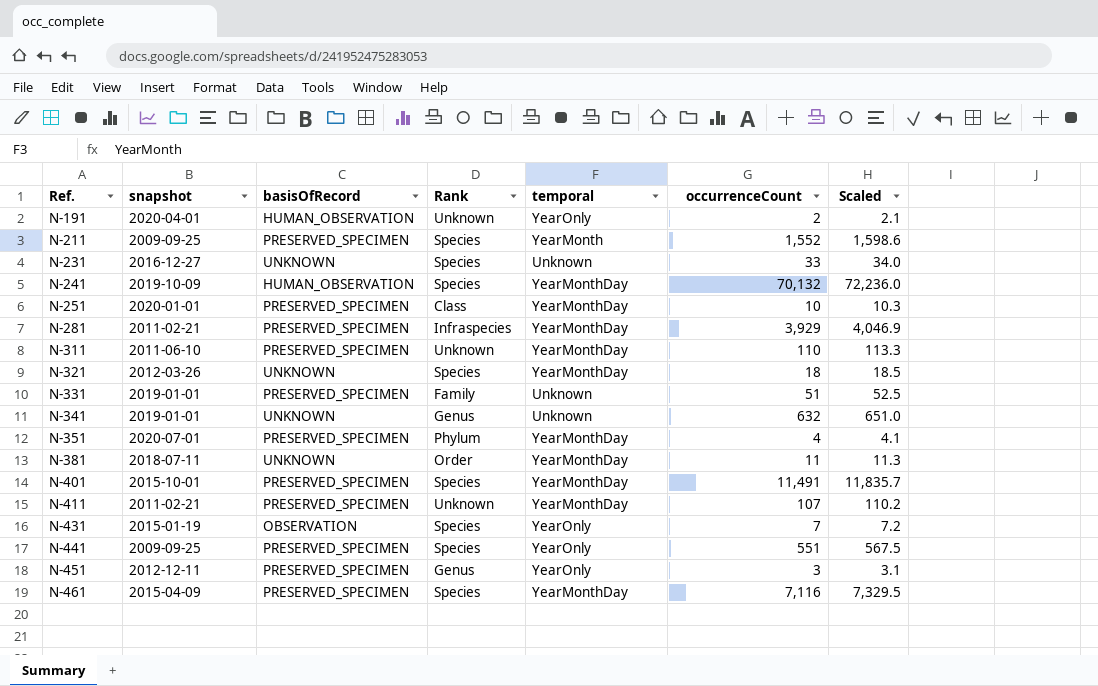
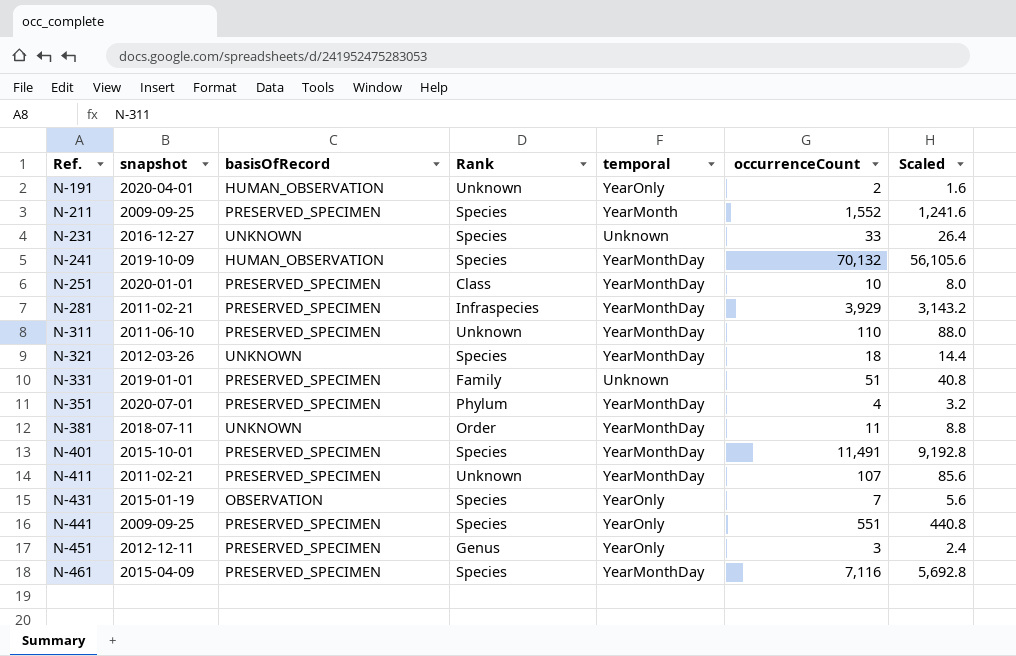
column Scaled | formula: [occurrenceCount] * 1.03 -> [occurrenceCount] * 0.8
row N-341: 2019-01-01 | UNKNOWN | Genus | Unknown | 632 | 651.0 -> none

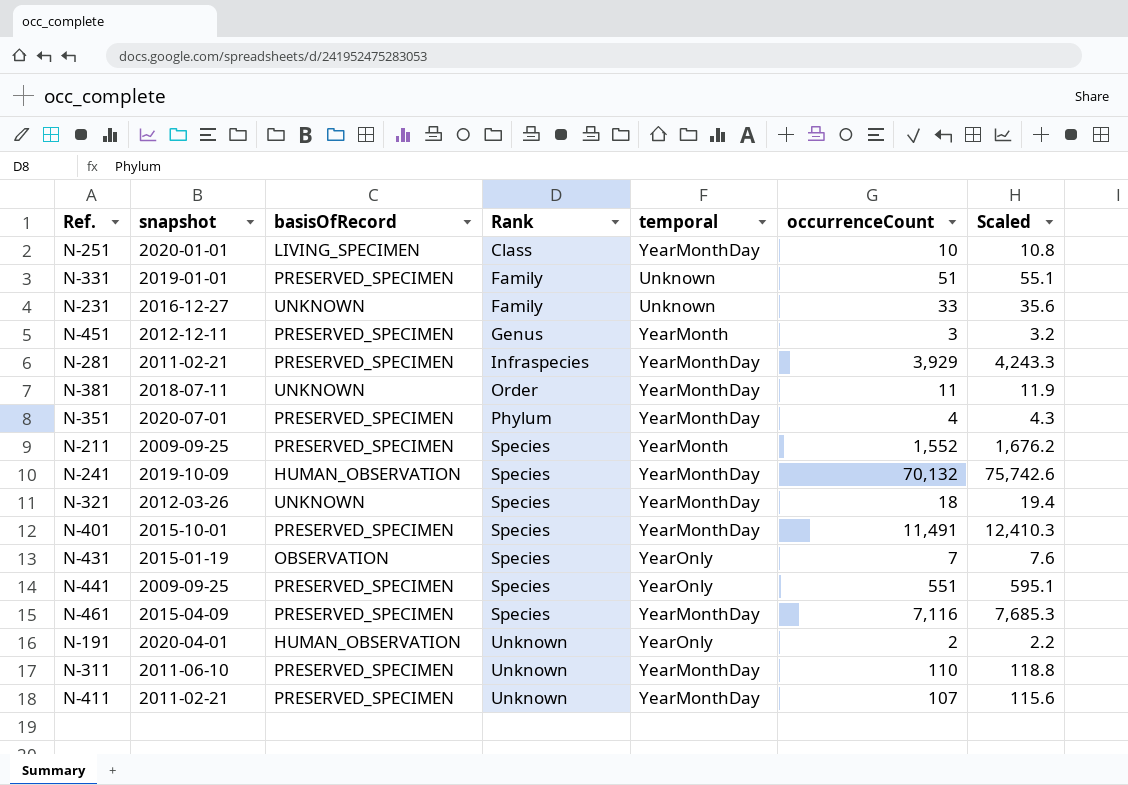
row order: Ref. ascending -> Rank ascending
column Scaled | formula: [occurrenceCount] * 0.8 -> [occurrenceCount] * 1.08
N-251 | basisOfRecord: PRESERVED_SPECIMEN -> LIVING_SPECIMEN
N-231 | Rank: Species -> Family
N-451 | temporal: YearOnly -> YearMonth

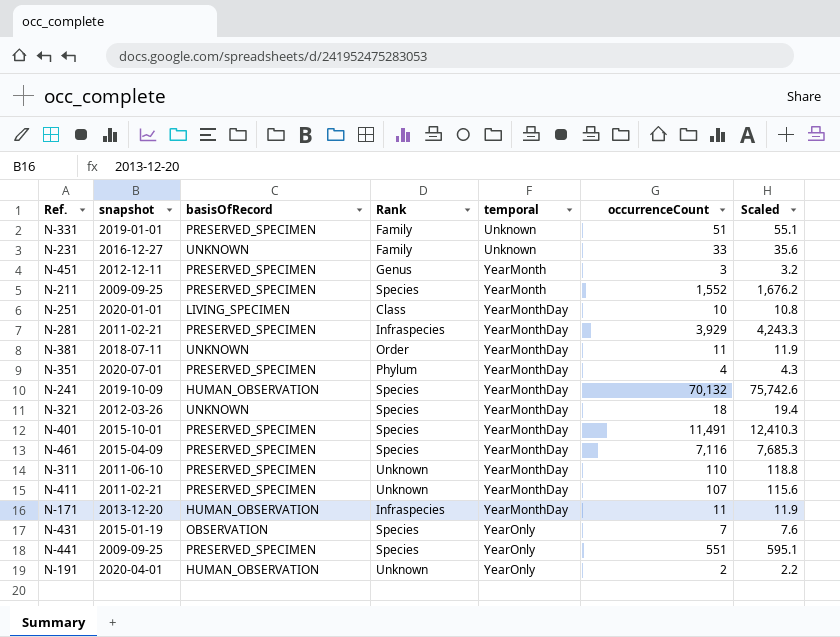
row order: Rank ascending -> temporal ascending
row N-171: none -> 2013-12-20 | HUMAN_OBSERVATION | Infraspecies | YearMonthDay | 11 | 11.9

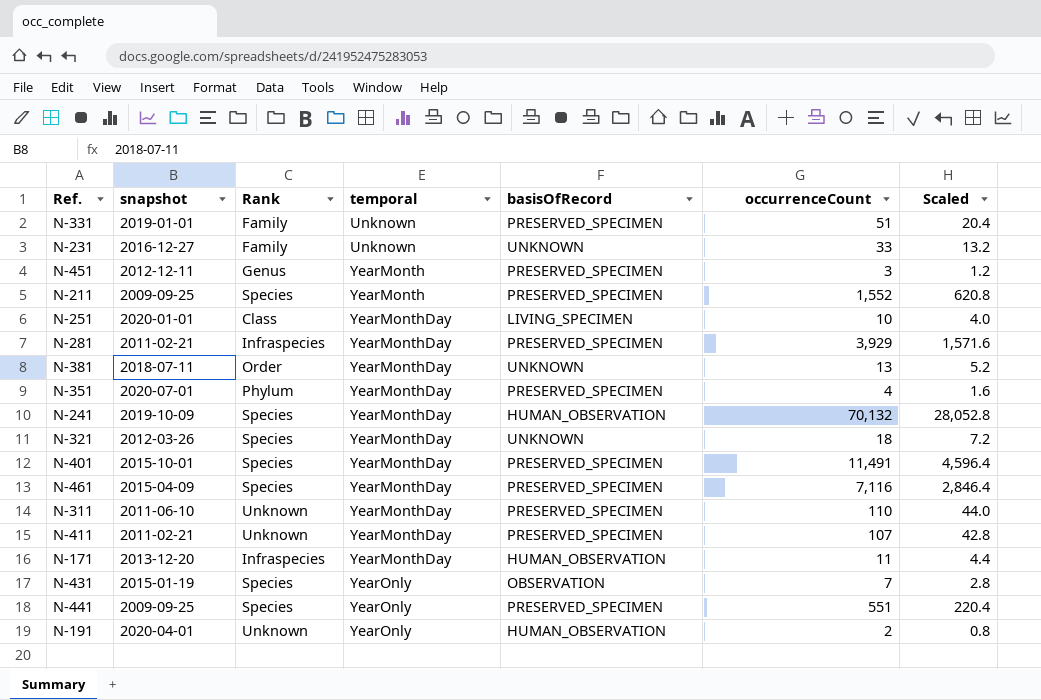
column basisOfRecord | position: 3 -> 5
column Scaled | formula: [occurrenceCount] * 1.08 -> [occurrenceCount] * 0.4
N-381 | occurrenceCount: 11 -> 13

